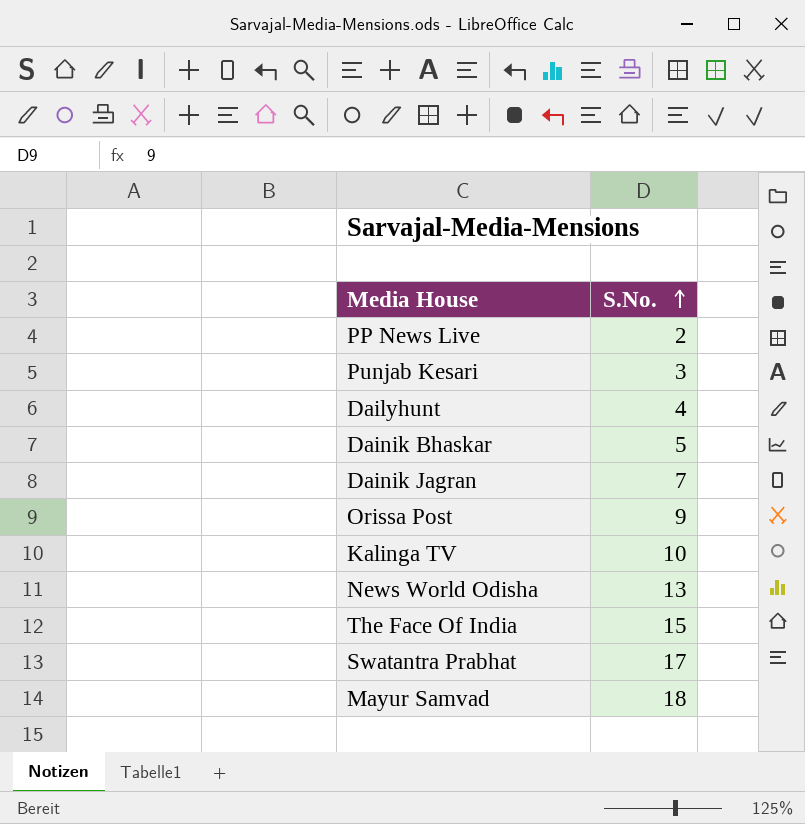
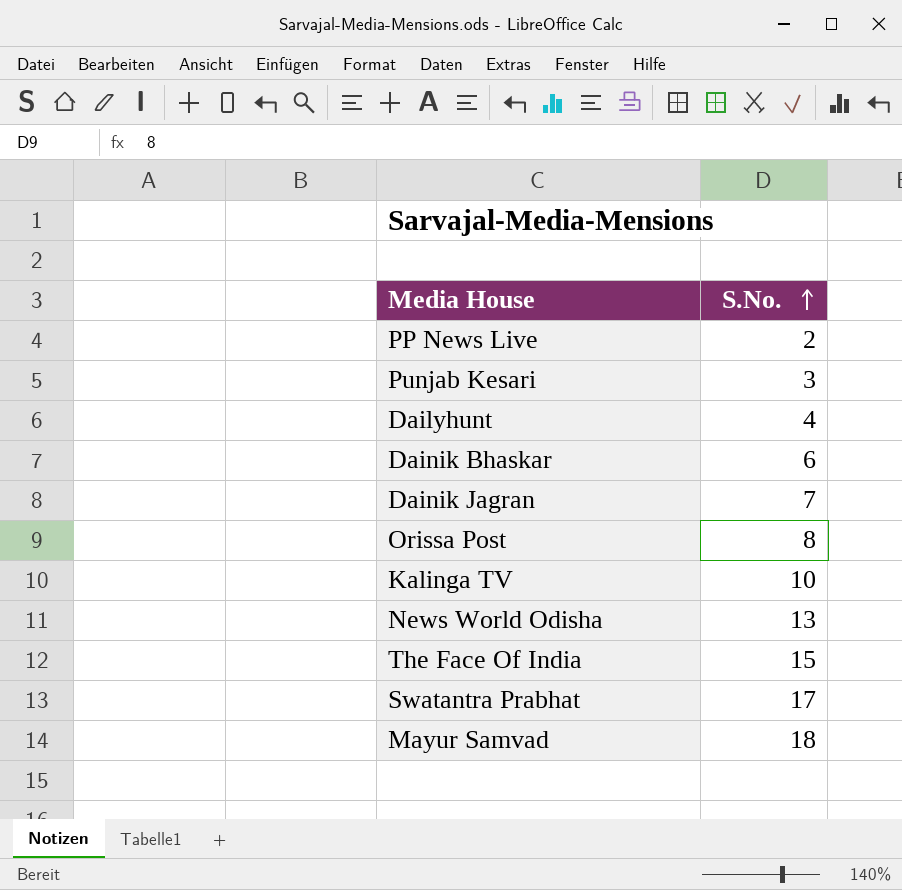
Dainik Bhaskar | S.No.: 5 -> 6
Orissa Post | S.No.: 9 -> 8

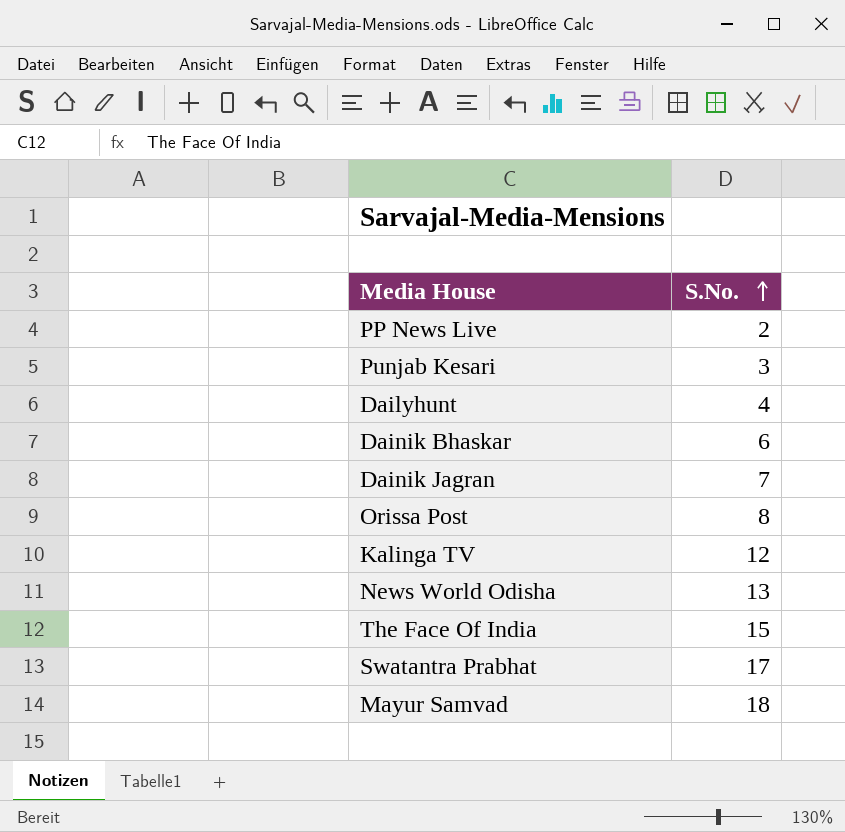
Kalinga TV | S.No.: 10 -> 12

